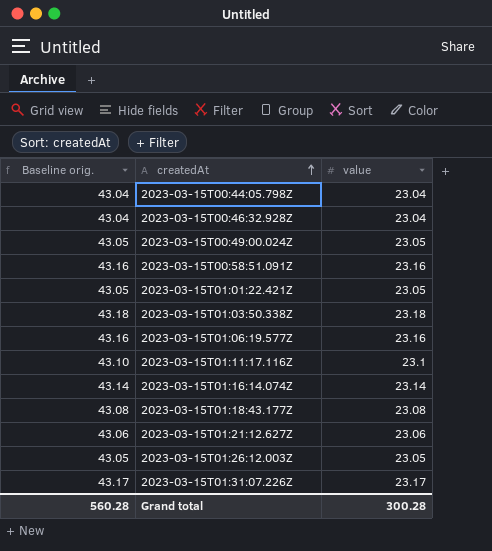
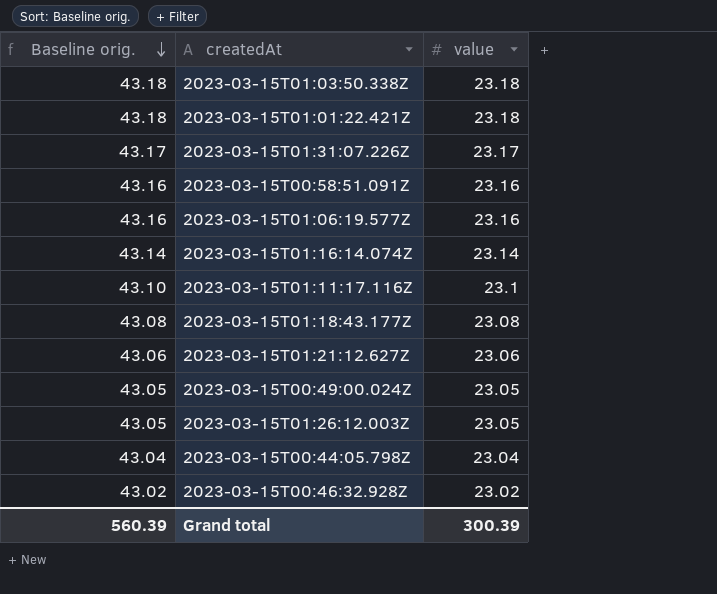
row order: createdAt ascending -> Baseline orig. descending
2023-03-15T01:01:22.421Z | Baseline orig.: 43.05 -> 43.18
2023-03-15T01:01:22.421Z | value: 23.05 -> 23.18
2023-03-15T00:46:32.928Z | Baseline orig.: 43.04 -> 43.02
2023-03-15T00:46:32.928Z | value: 23.04 -> 23.02
Grand total | Baseline orig.: 560.28 -> 560.39
Grand total | value: 300.28 -> 300.39

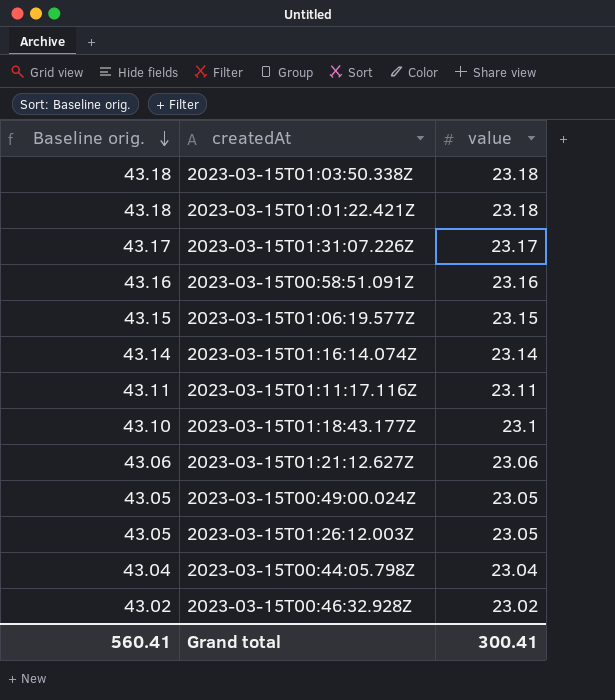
2023-03-15T01:06:19.577Z | Baseline orig.: 43.16 -> 43.15
2023-03-15T01:06:19.577Z | value: 23.16 -> 23.15
2023-03-15T01:11:17.116Z | Baseline orig.: 43.10 -> 43.11
2023-03-15T01:11:17.116Z | value: 23.1 -> 23.11
2023-03-15T01:18:43.177Z | Baseline orig.: 43.08 -> 43.10
2023-03-15T01:18:43.177Z | value: 23.08 -> 23.1
Grand total | Baseline orig.: 560.39 -> 560.41
Grand total | value: 300.39 -> 300.41

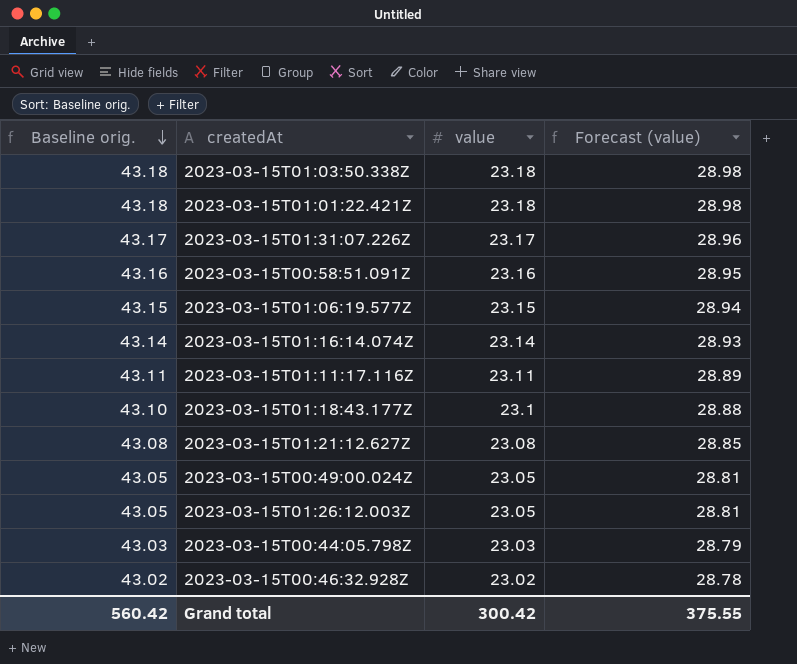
column Forecast (value) | formula: none -> [value] * 1.25
2023-03-15T01:21:12.627Z | Baseline orig.: 43.06 -> 43.08
2023-03-15T01:21:12.627Z | value: 23.06 -> 23.08
2023-03-15T00:44:05.798Z | Baseline orig.: 43.04 -> 43.03
2023-03-15T00:44:05.798Z | value: 23.04 -> 23.03
Grand total | Baseline orig.: 560.41 -> 560.42
Grand total | value: 300.41 -> 300.42

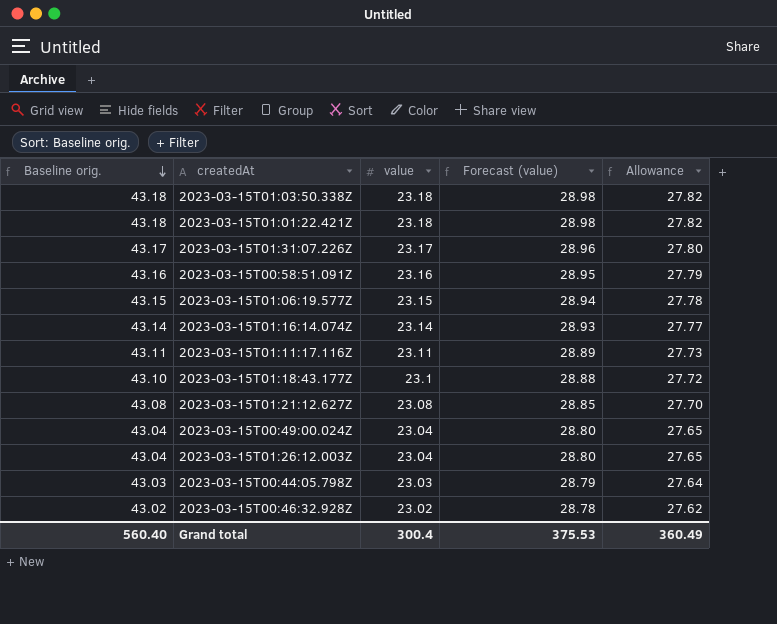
column Allowance | formula: none -> [value] * 1.2
2023-03-15T00:49:00.024Z | Baseline orig.: 43.05 -> 43.04
2023-03-15T00:49:00.024Z | value: 23.05 -> 23.04
2023-03-15T00:49:00.024Z | Forecast (value): 28.81 -> 28.80
2023-03-15T01:26:12.003Z | Baseline orig.: 43.05 -> 43.04
2023-03-15T01:26:12.003Z | value: 23.05 -> 23.04
2023-03-15T01:26:12.003Z | Forecast (value): 28.81 -> 28.80
Grand total | Baseline orig.: 560.42 -> 560.40
Grand total | value: 300.42 -> 300.4
Grand total | Forecast (value): 375.55 -> 375.53

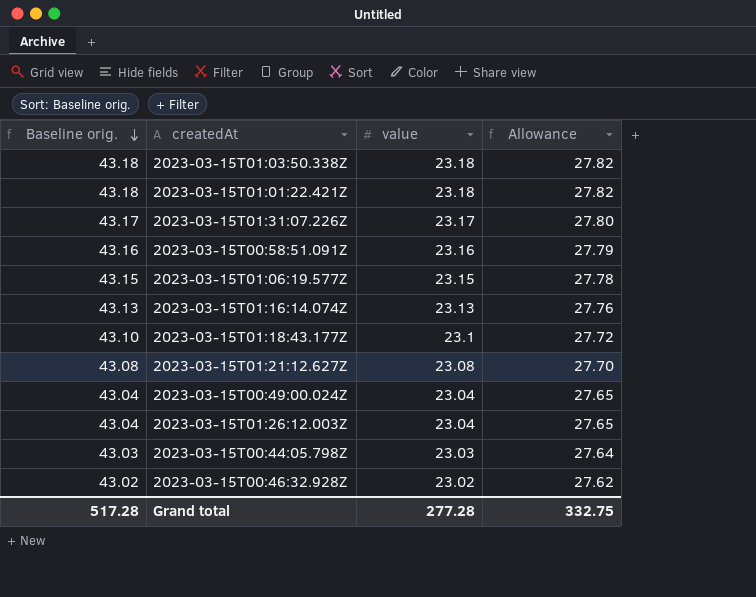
column Forecast (value) | formula: [value] * 1.25 -> none
row 2023-03-15T01:11:17.116Z: 43.11 | 23.11 | 28.89 | 27.73 -> none
2023-03-15T01:16:14.074Z | Baseline orig.: 43.14 -> 43.13
2023-03-15T01:16:14.074Z | value: 23.14 -> 23.13
2023-03-15T01:16:14.074Z | Allowance: 27.77 -> 27.76
Grand total | Baseline orig.: 560.40 -> 517.28
Grand total | value: 300.4 -> 277.28
Grand total | Allowance: 360.49 -> 332.75

